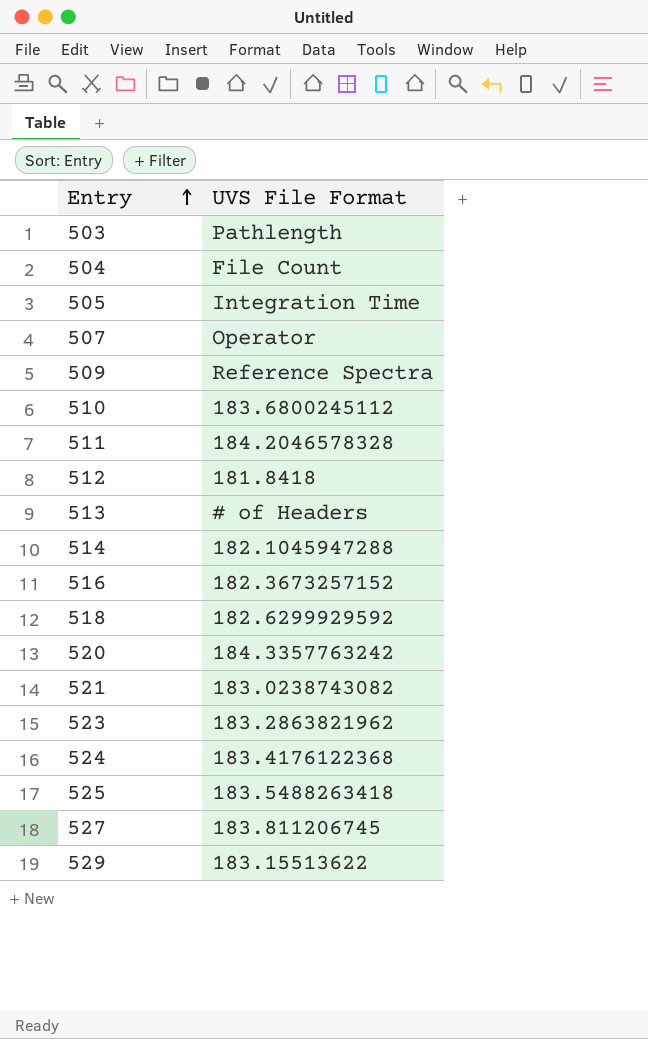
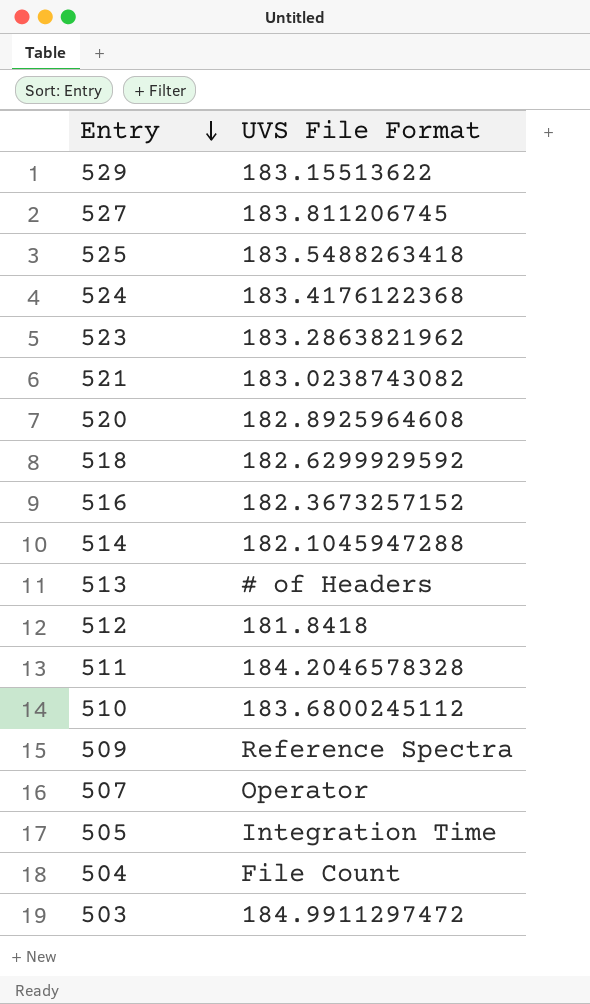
row order: Entry ascending -> Entry descending
520 | UVS File Format: 184.3357763242 -> 182.8925964608
503 | UVS File Format: Pathlength -> 184.9911297472

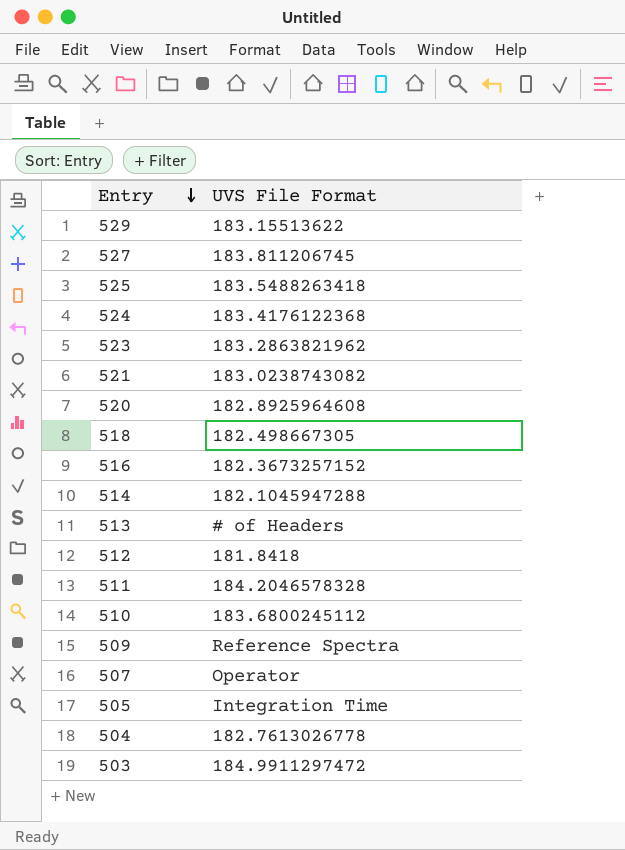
518 | UVS File Format: 182.6299929592 -> 182.498667305
504 | UVS File Format: File Count -> 182.7613026778

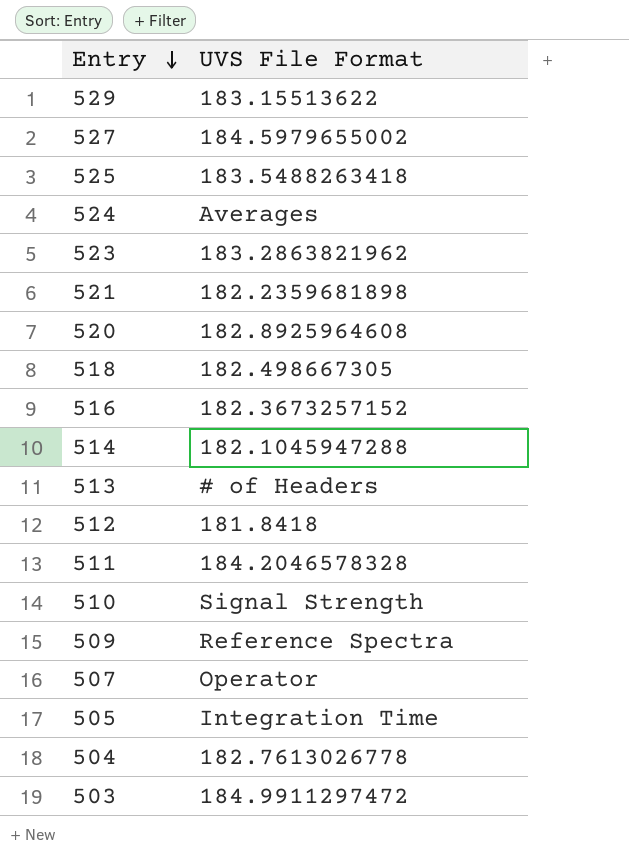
527 | UVS File Format: 183.811206745 -> 184.5979655002
524 | UVS File Format: 183.4176122368 -> Averages
521 | UVS File Format: 183.0238743082 -> 182.2359681898
510 | UVS File Format: 183.6800245112 -> Signal Strength

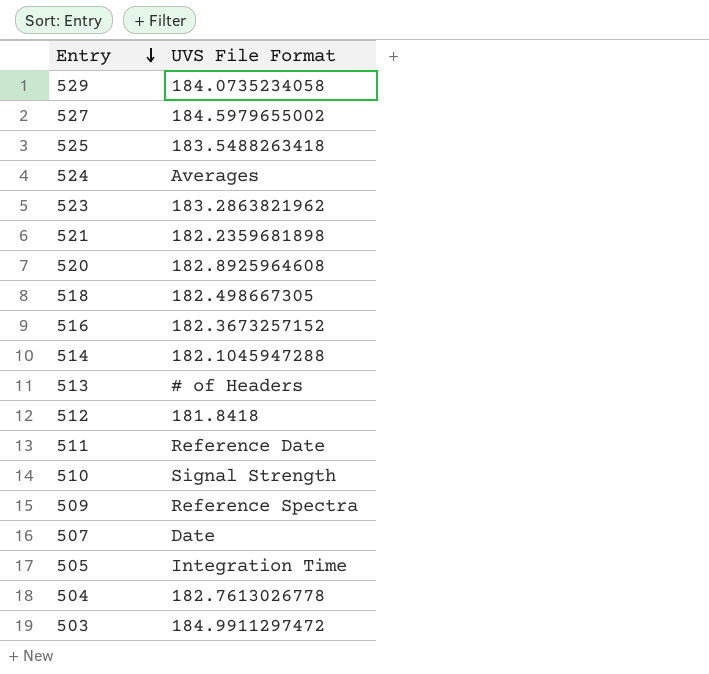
529 | UVS File Format: 183.15513622 -> 184.0735234058
511 | UVS File Format: 184.2046578328 -> Reference Date
507 | UVS File Format: Operator -> Date

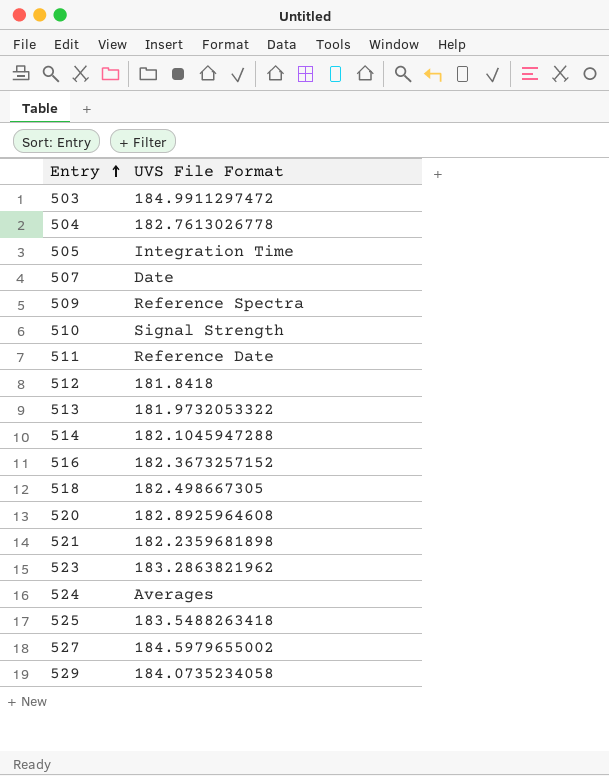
row order: Entry descending -> Entry ascending
513 | UVS File Format: # of Headers -> 181.9732053322

